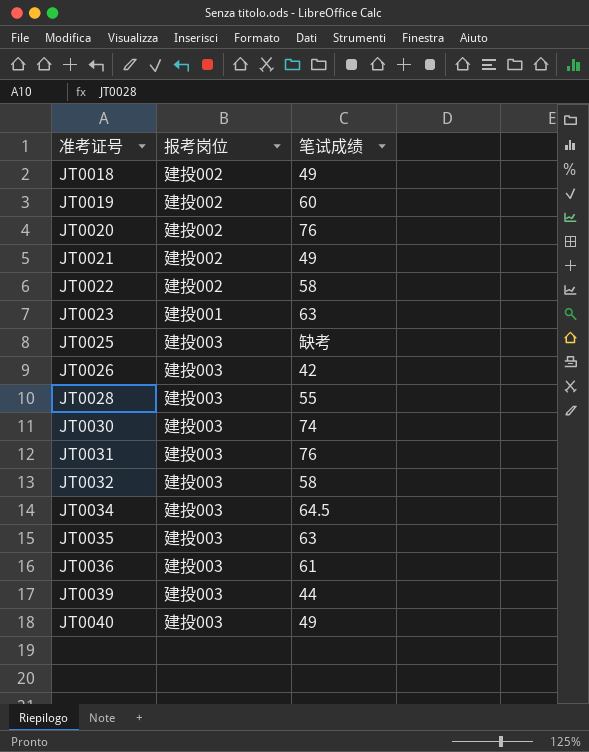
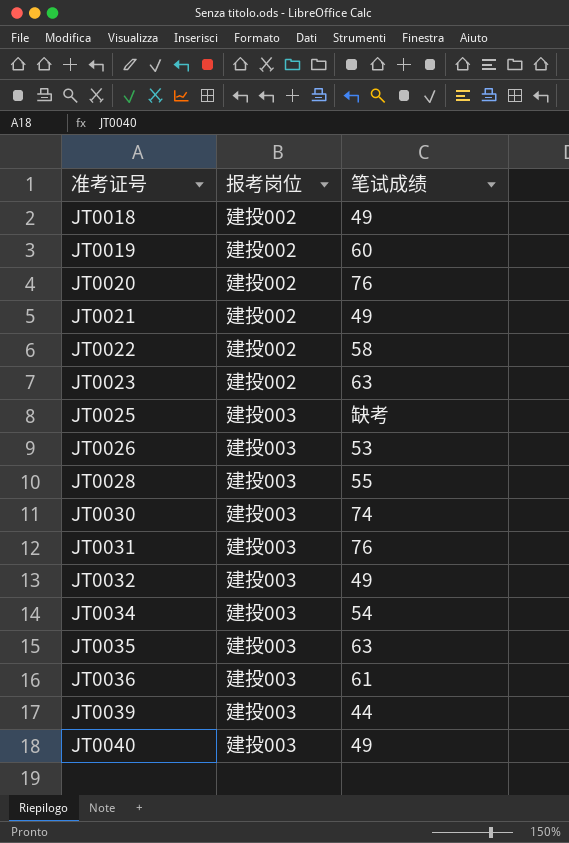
JT0023 | 报考岗位: 建投001 -> 建投002
JT0026 | 笔试成绩: 42 -> 53
JT0032 | 笔试成绩: 58 -> 49
JT0034 | 笔试成绩: 64.5 -> 54

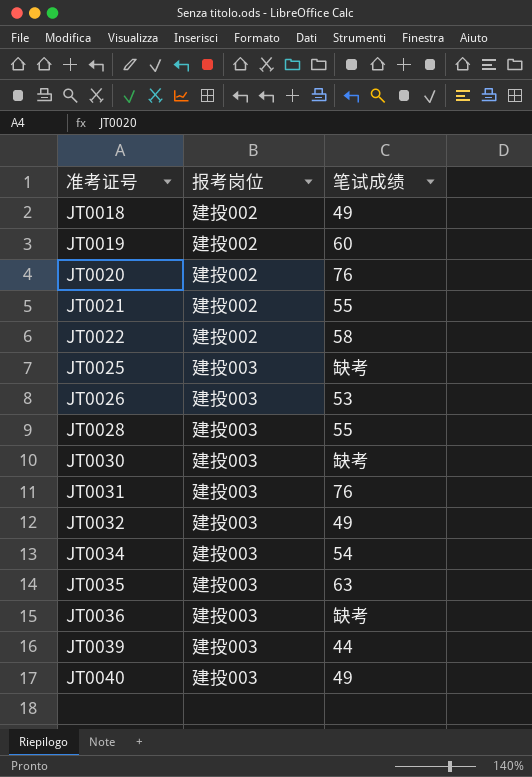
row JT0023: 建投002 | 63 -> none
JT0021 | 笔试成绩: 49 -> 55
JT0030 | 笔试成绩: 74 -> 缺考
JT0036 | 笔试成绩: 61 -> 缺考

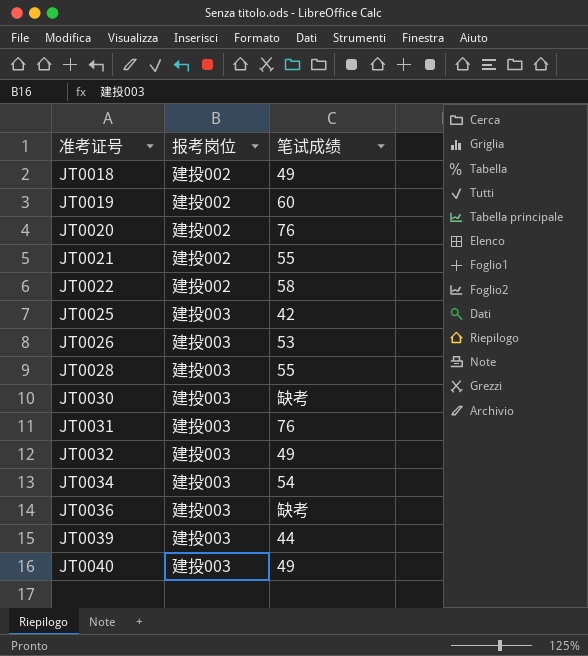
row JT0035: 建投003 | 63 -> none
JT0025 | 笔试成绩: 缺考 -> 42

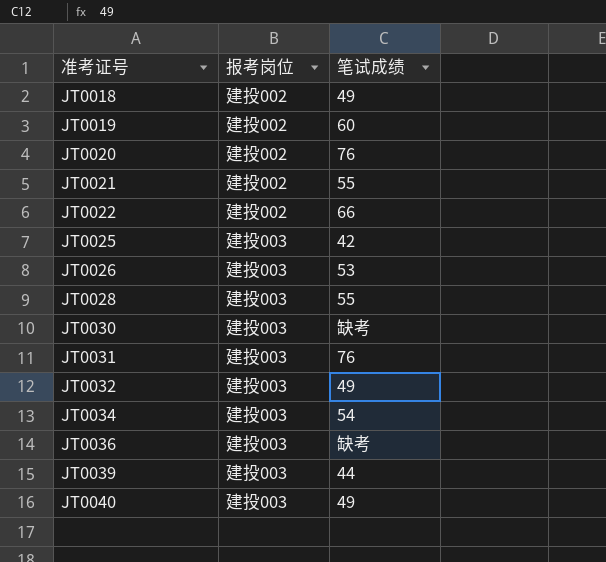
JT0022 | 笔试成绩: 58 -> 66

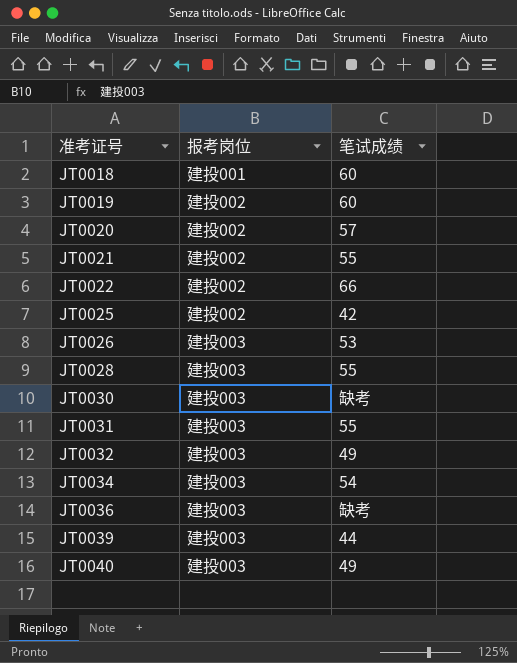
JT0018 | 报考岗位: 建投002 -> 建投001
JT0018 | 笔试成绩: 49 -> 60
JT0020 | 笔试成绩: 76 -> 57
JT0025 | 报考岗位: 建投003 -> 建投002
JT0031 | 笔试成绩: 76 -> 55

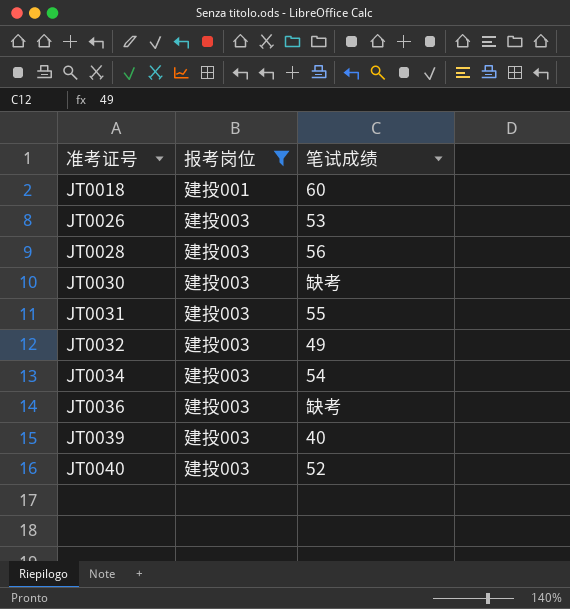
filter: none -> 报考岗位 != 建投002
JT0028 | 笔试成绩: 55 -> 56
JT0039 | 笔试成绩: 44 -> 40
JT0040 | 笔试成绩: 49 -> 52

